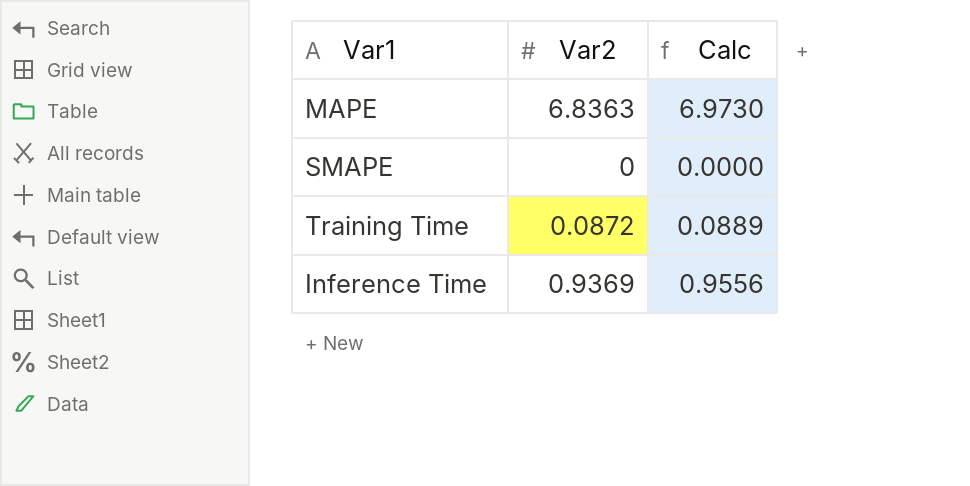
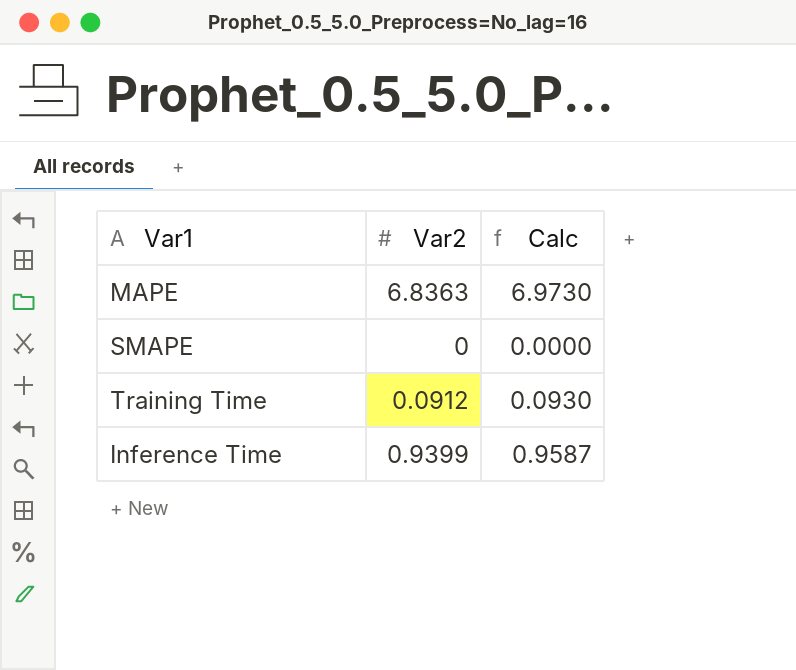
Training Time | Var2: 0.0872 -> 0.0912
Training Time | Calc: 0.0889 -> 0.0930
Inference Time | Var2: 0.9369 -> 0.9399
Inference Time | Calc: 0.9556 -> 0.9587

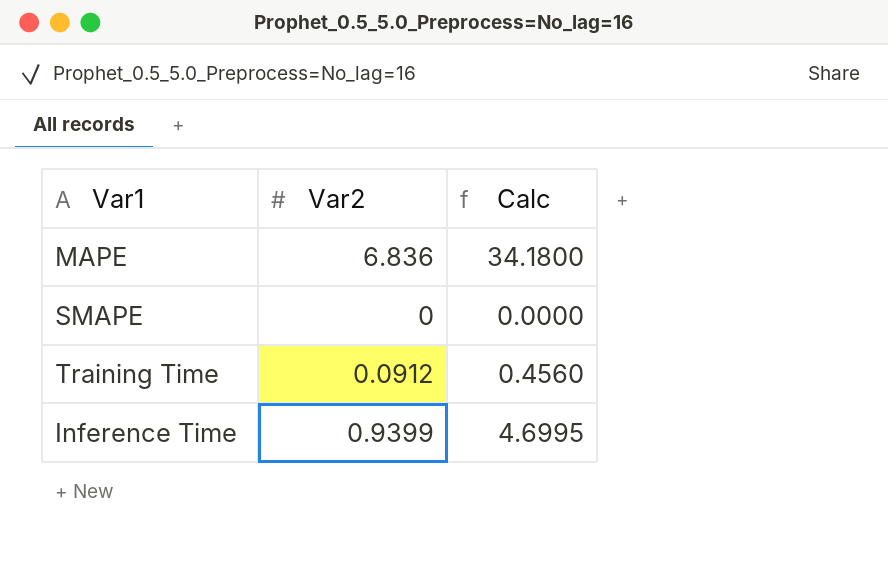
column Calc | formula: [Var2] * 1.02 -> [Var2] * 5
MAPE | Var2: 6.8363 -> 6.836

